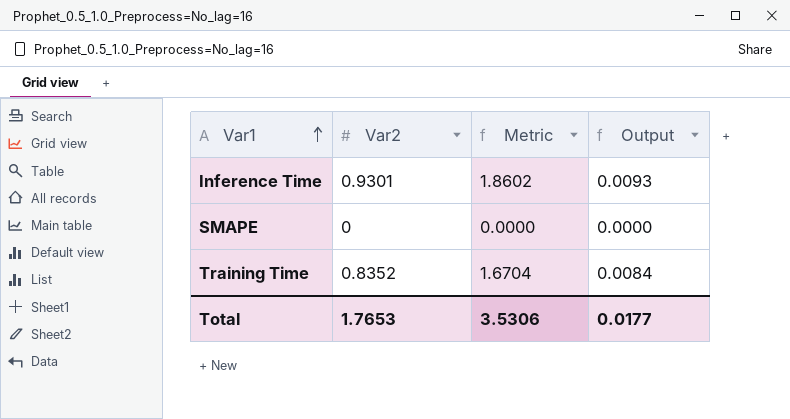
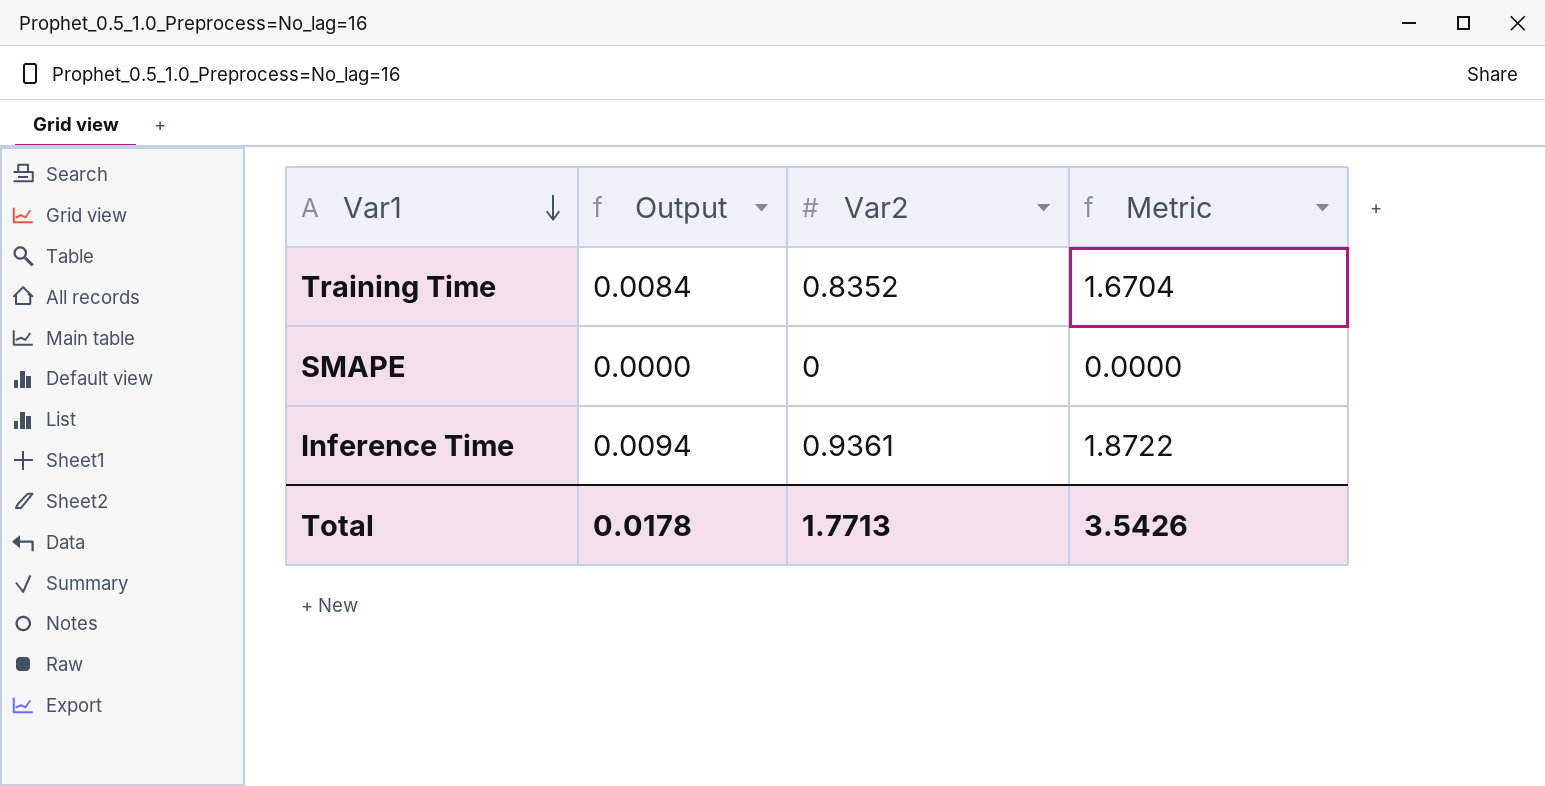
row order: Var1 ascending -> Var1 descending
column Output | position: 4 -> 2
Inference Time | Output: 0.0093 -> 0.0094
Inference Time | Var2: 0.9301 -> 0.9361
Inference Time | Metric: 1.8602 -> 1.8722
Total | Output: 0.0177 -> 0.0178
Total | Var2: 1.7653 -> 1.7713
Total | Metric: 3.5306 -> 3.5426

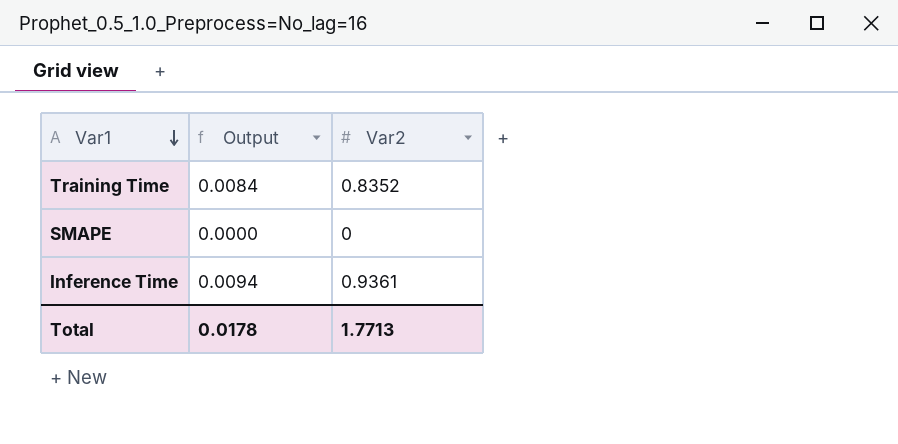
column Metric | formula: [Var2] * 2 -> none

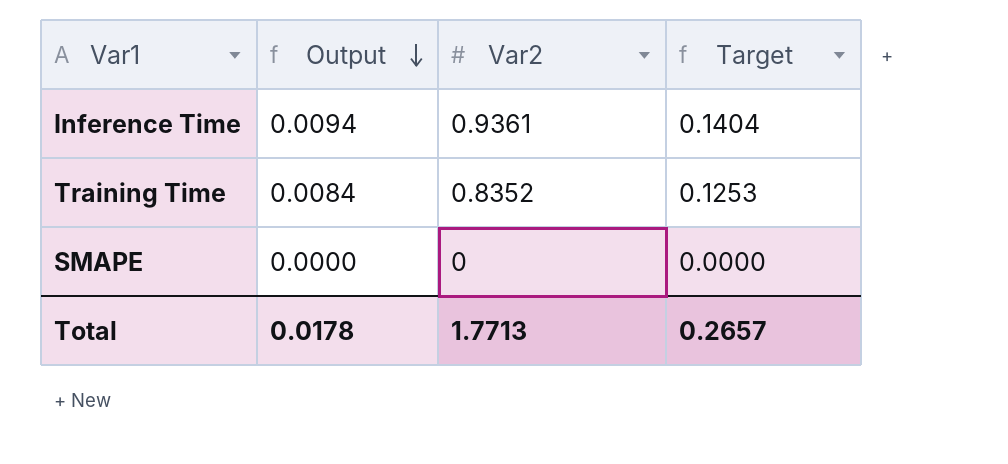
row order: Var1 descending -> Output descending
column Target | formula: none -> [Var2] * 0.15

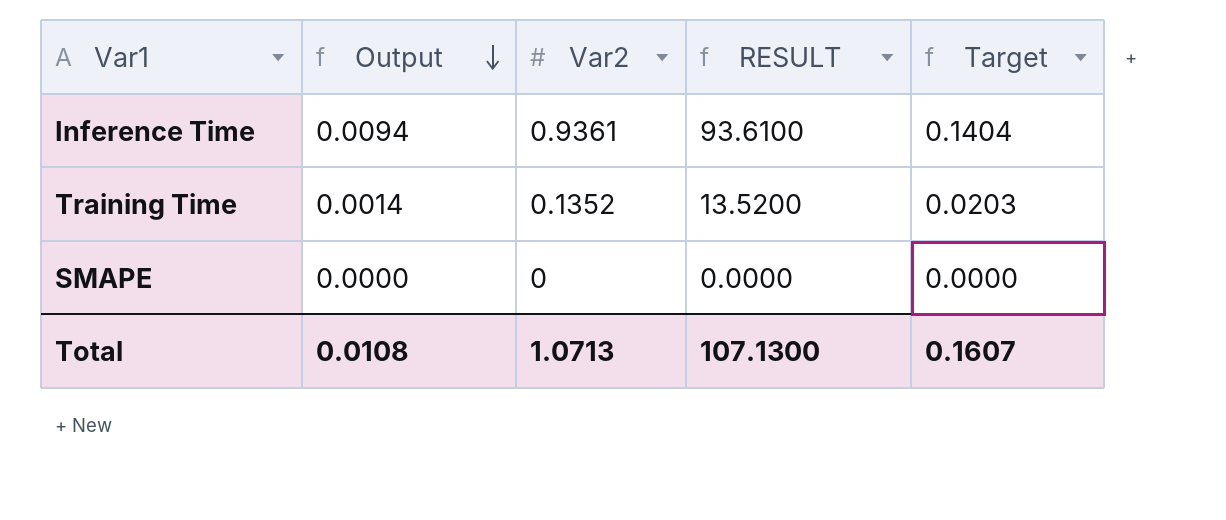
column RESULT | formula: none -> [Var2] * 100
Training Time | Output: 0.0084 -> 0.0014
Training Time | Var2: 0.8352 -> 0.1352
Training Time | Target: 0.1253 -> 0.0203
Total | Output: 0.0178 -> 0.0108
Total | Var2: 1.7713 -> 1.0713
Total | Target: 0.2657 -> 0.1607

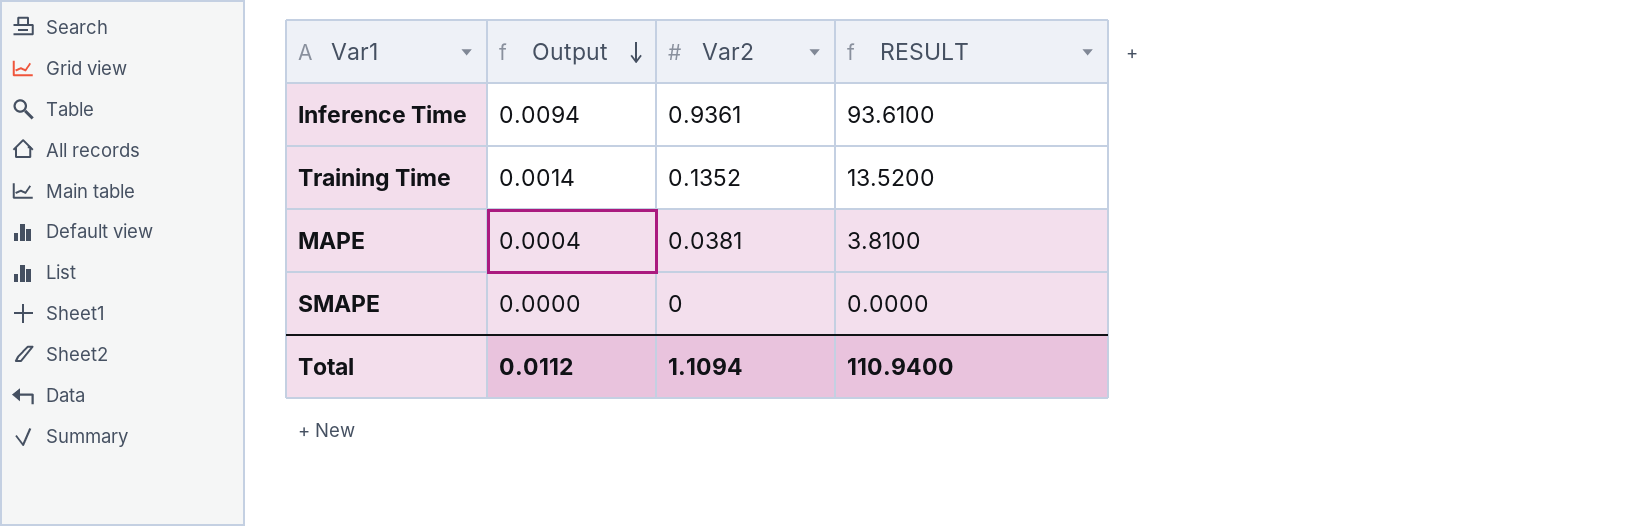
column Target | formula: [Var2] * 0.15 -> none
row MAPE: none -> 0.0004 | 0.0381 | 3.8100
Total | Output: 0.0108 -> 0.0112
Total | Var2: 1.0713 -> 1.1094
Total | RESULT: 107.1300 -> 110.9400

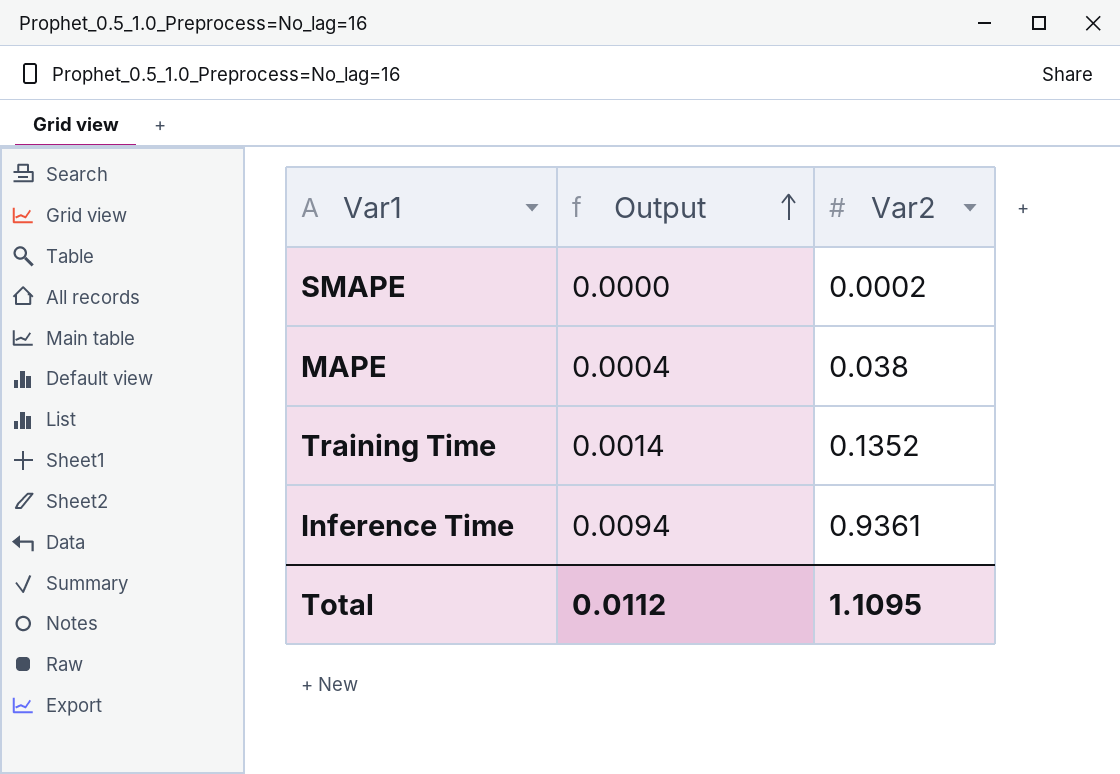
row order: Output descending -> Output ascending
column RESULT | formula: [Var2] * 100 -> none
SMAPE | Var2: 0 -> 0.0002
MAPE | Var2: 0.0381 -> 0.038
Total | Var2: 1.1094 -> 1.1095

